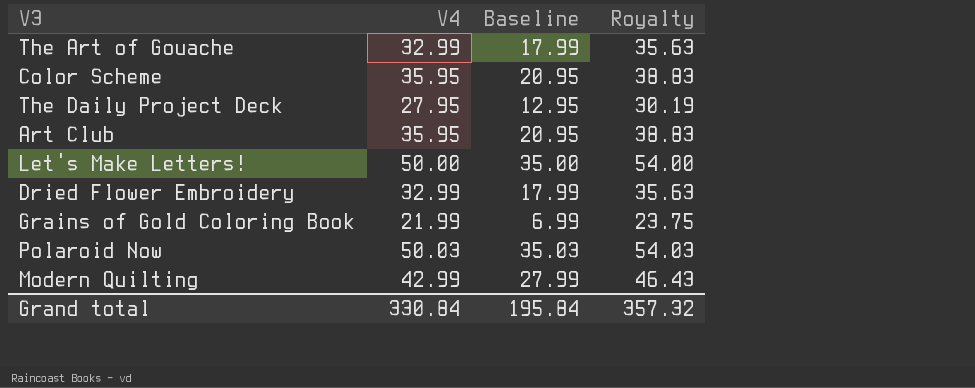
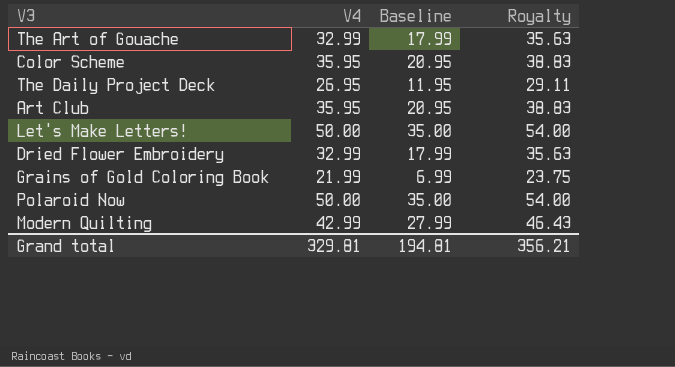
The Daily Project Deck | V4: 27.95 -> 26.95
The Daily Project Deck | Baseline: 12.95 -> 11.95
The Daily Project Deck | Royalty: 30.19 -> 29.11
Polaroid Now | V4: 50.03 -> 50.00
Polaroid Now | Baseline: 35.03 -> 35.00
Polaroid Now | Royalty: 54.03 -> 54.00
Grand total | V4: 330.84 -> 329.81
Grand total | Baseline: 195.84 -> 194.81
Grand total | Royalty: 357.32 -> 356.21

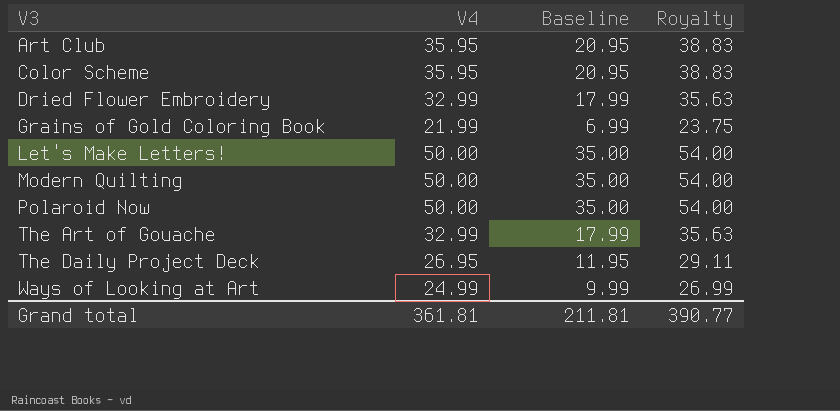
row order: none -> V3 ascending
Modern Quilting | V4: 42.99 -> 50.00
Modern Quilting | Baseline: 27.99 -> 35.00
Modern Quilting | Royalty: 46.43 -> 54.00
row Ways of Looking at Art: none -> 24.99 | 9.99 | 26.99
Grand total | V4: 329.81 -> 361.81
Grand total | Baseline: 194.81 -> 211.81
Grand total | Royalty: 356.21 -> 390.77

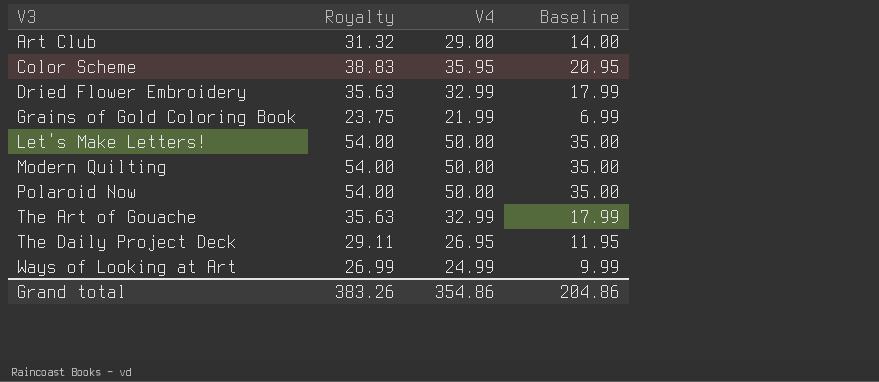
column Royalty | position: 4 -> 2
Art Club | Royalty: 38.83 -> 31.32
Art Club | V4: 35.95 -> 29.00
Art Club | Baseline: 20.95 -> 14.00
Grand total | Royalty: 390.77 -> 383.26
Grand total | V4: 361.81 -> 354.86
Grand total | Baseline: 211.81 -> 204.86

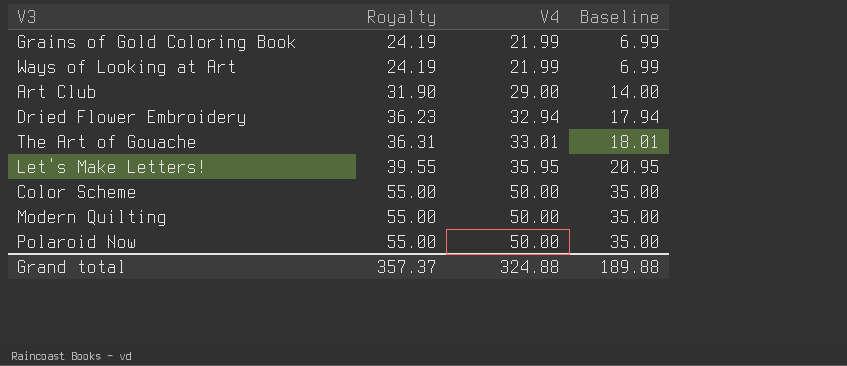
row order: V3 ascending -> Royalty ascending
column Royalty | formula: [V4] * 1.08 -> [V4] * 1.1
row The Daily Project Deck: 29.11 | 26.95 | 11.95 -> none
Ways of Looking at Art | V4: 24.99 -> 21.99
Ways of Looking at Art | Baseline: 9.99 -> 6.99
Dried Flower Embroidery | V4: 32.99 -> 32.94
Dried Flower Embroidery | Baseline: 17.99 -> 17.94
The Art of Gouache | V4: 32.99 -> 33.01
The Art of Gouache | Baseline: 17.99 -> 18.01
Let's Make Letters! | V4: 50.00 -> 35.95
Let's Make Letters! | Baseline: 35.00 -> 20.95
Color Scheme | V4: 35.95 -> 50.00
Color Scheme | Baseline: 20.95 -> 35.00
Grand total | Royalty: 383.26 -> 357.37
Grand total | V4: 354.86 -> 324.88
Grand total | Baseline: 204.86 -> 189.88

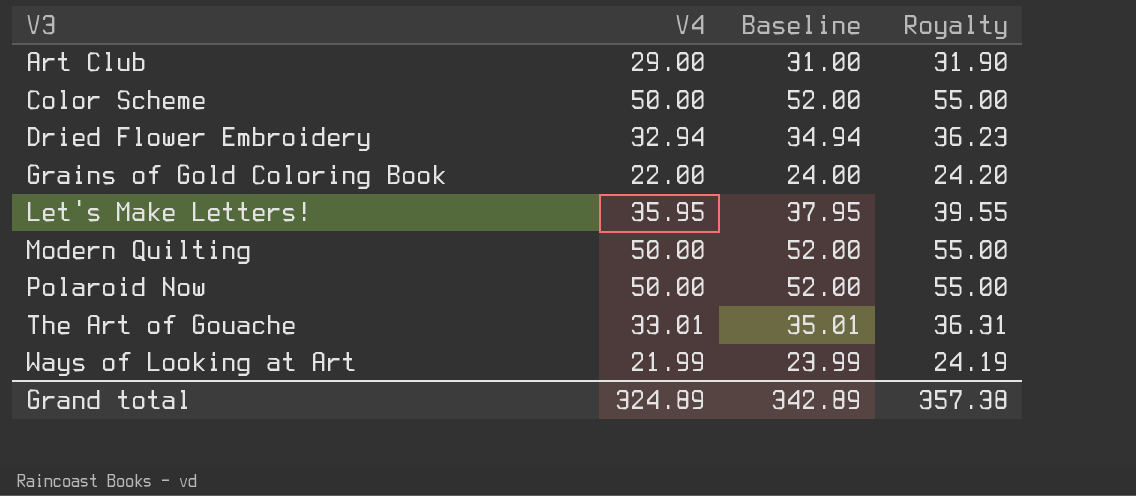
row order: Royalty ascending -> V3 ascending
column Baseline | formula: [V4] - 15 -> [V4] + 2
column Royalty | position: 2 -> 4
Grains of Gold Coloring Book | V4: 21.99 -> 22.00
Grains of Gold Coloring Book | Royalty: 24.19 -> 24.20
Grand total | V4: 324.88 -> 324.89
Grand total | Baseline: 189.88 -> 342.89
Grand total | Royalty: 357.37 -> 357.38

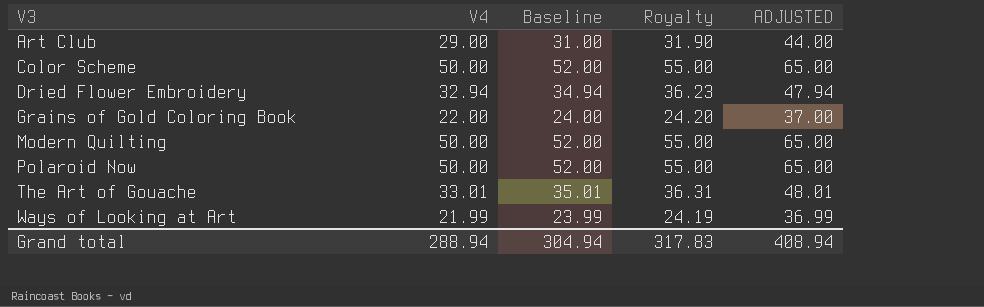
column ADJUSTED | formula: none -> [V4] + 15
row Let's Make Letters!: 35.95 | 37.95 | 39.55 -> none
Grand total | V4: 324.89 -> 288.94
Grand total | Baseline: 342.89 -> 304.94
Grand total | Royalty: 357.38 -> 317.83

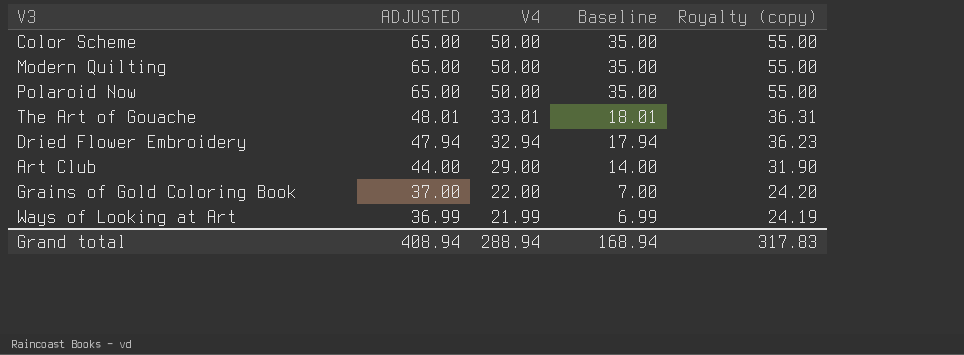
row order: V3 ascending -> ADJUSTED descending
column ADJUSTED | position: 5 -> 2
column Baseline | formula: [V4] + 2 -> [V4] - 15
column name: Royalty -> Royalty (copy)
Grand total | Baseline: 304.94 -> 168.94

